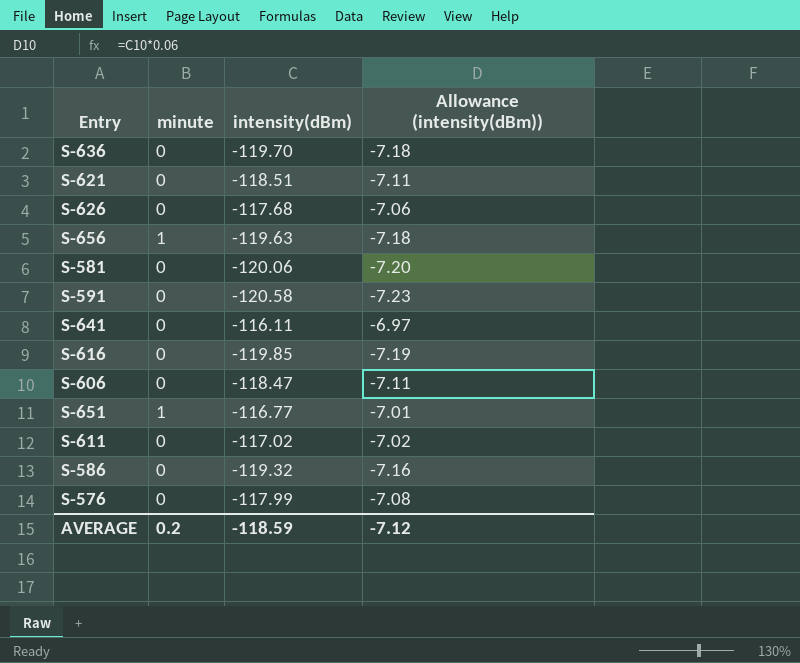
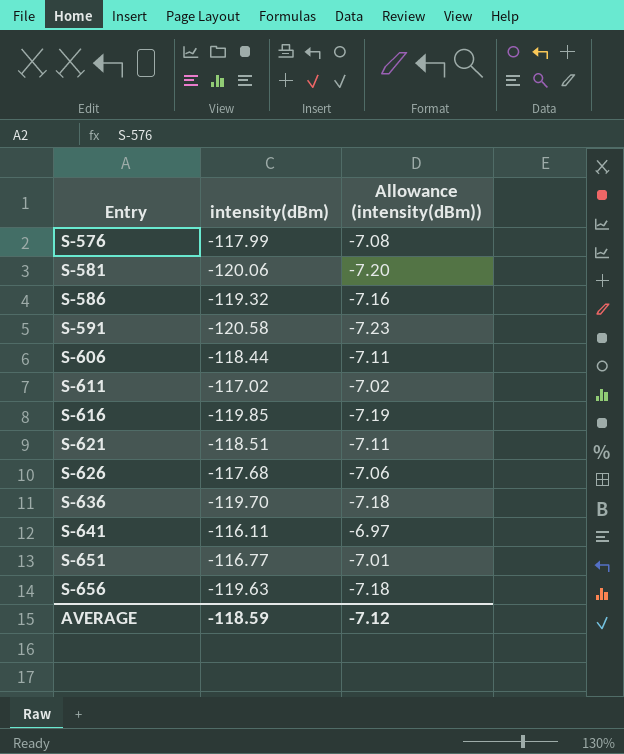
row order: none -> Entry ascending
column minute | position: 2 -> none
S-606 | intensity(dBm): -118.47 -> -118.44

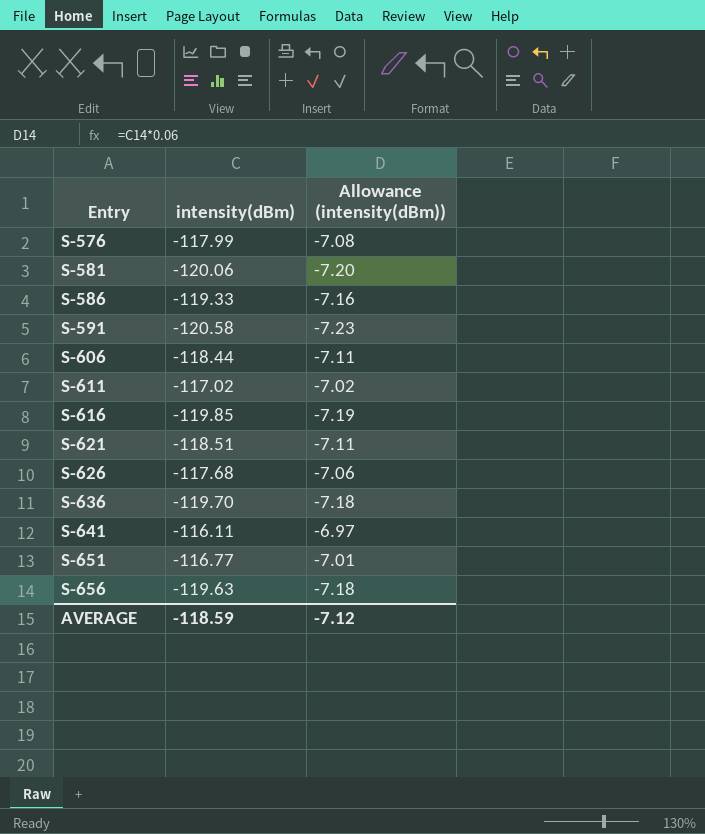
S-586 | intensity(dBm): -119.32 -> -119.33

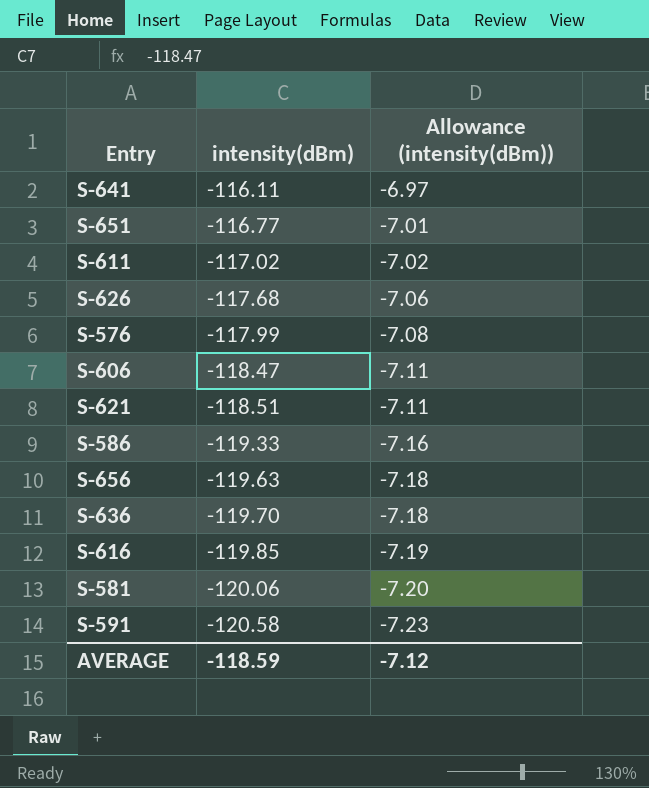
row order: Entry ascending -> intensity(dBm) descending
S-606 | intensity(dBm): -118.44 -> -118.47

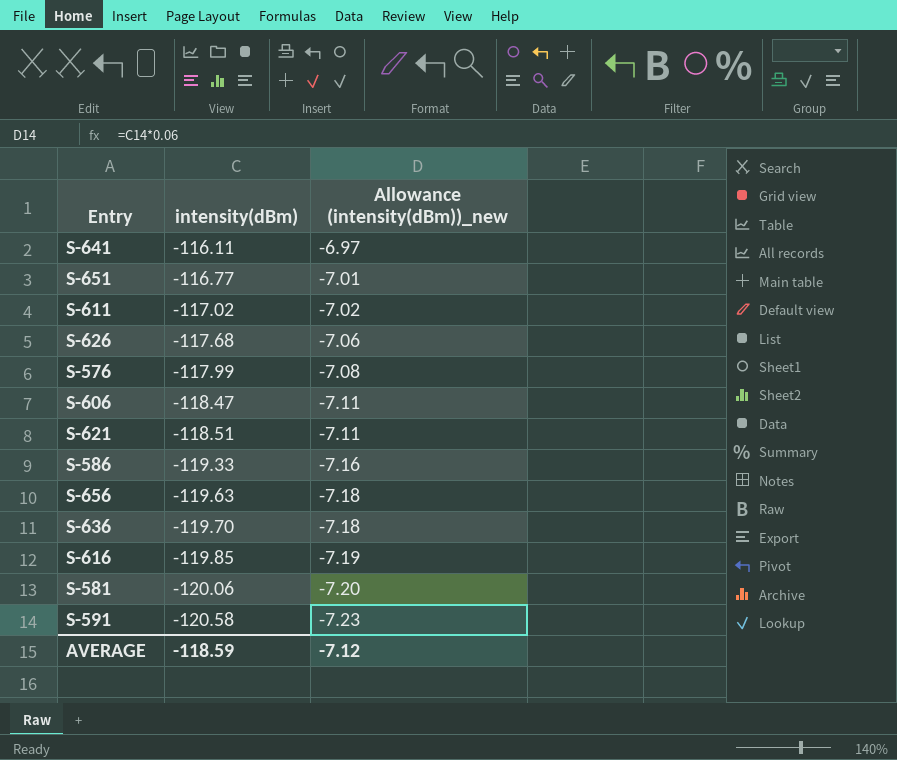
column name: Allowance (intensity(dBm)) -> Allowance (intensity(dBm))_new

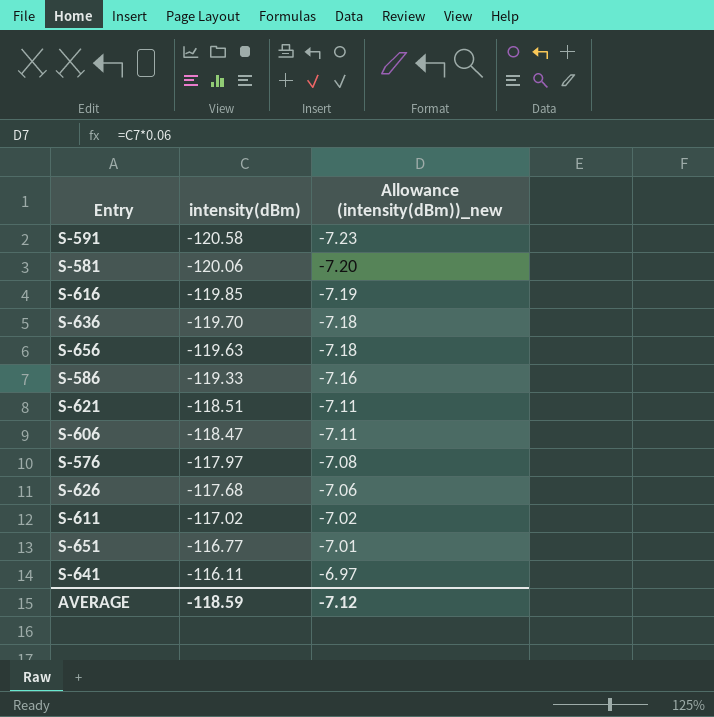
row order: intensity(dBm) descending -> intensity(dBm) ascending
S-576 | intensity(dBm): -117.99 -> -117.97

